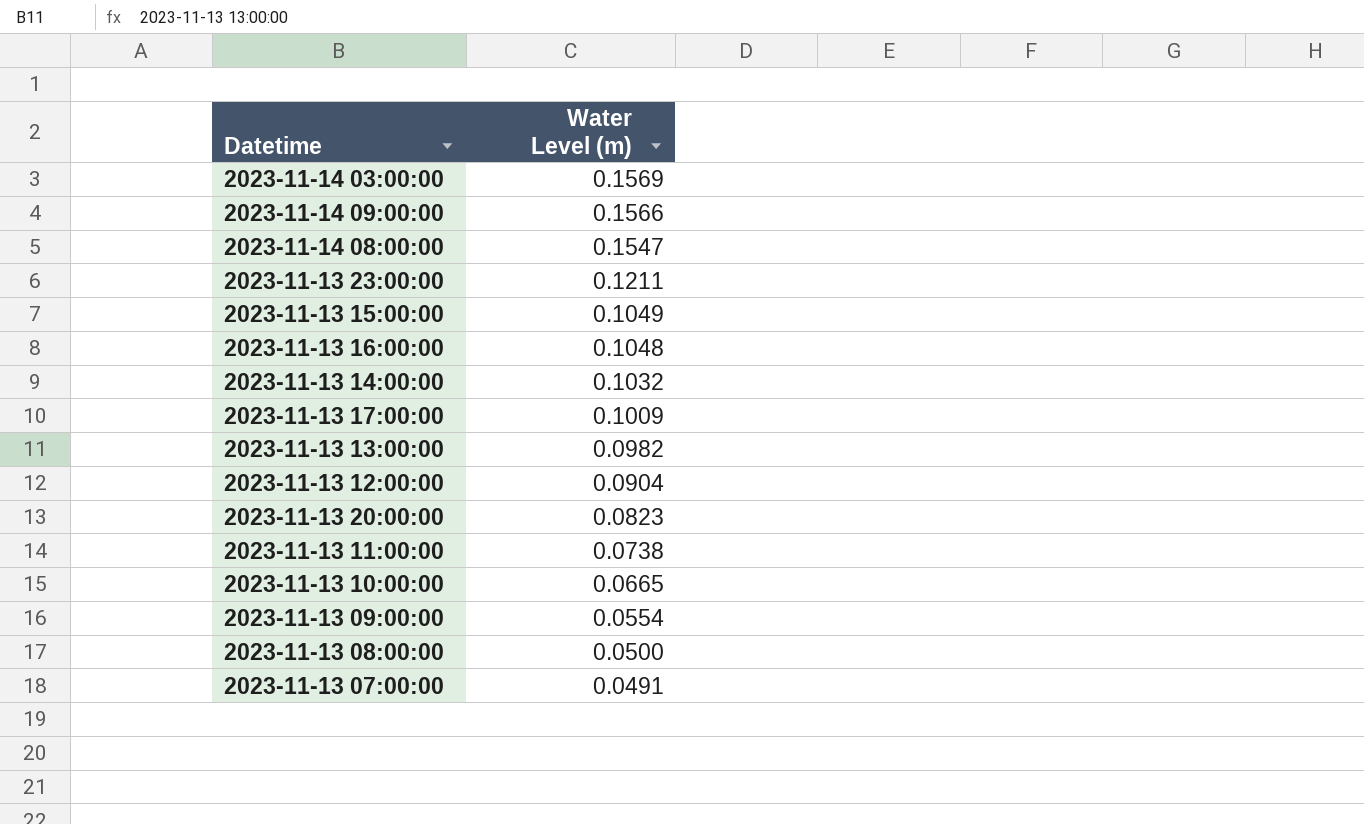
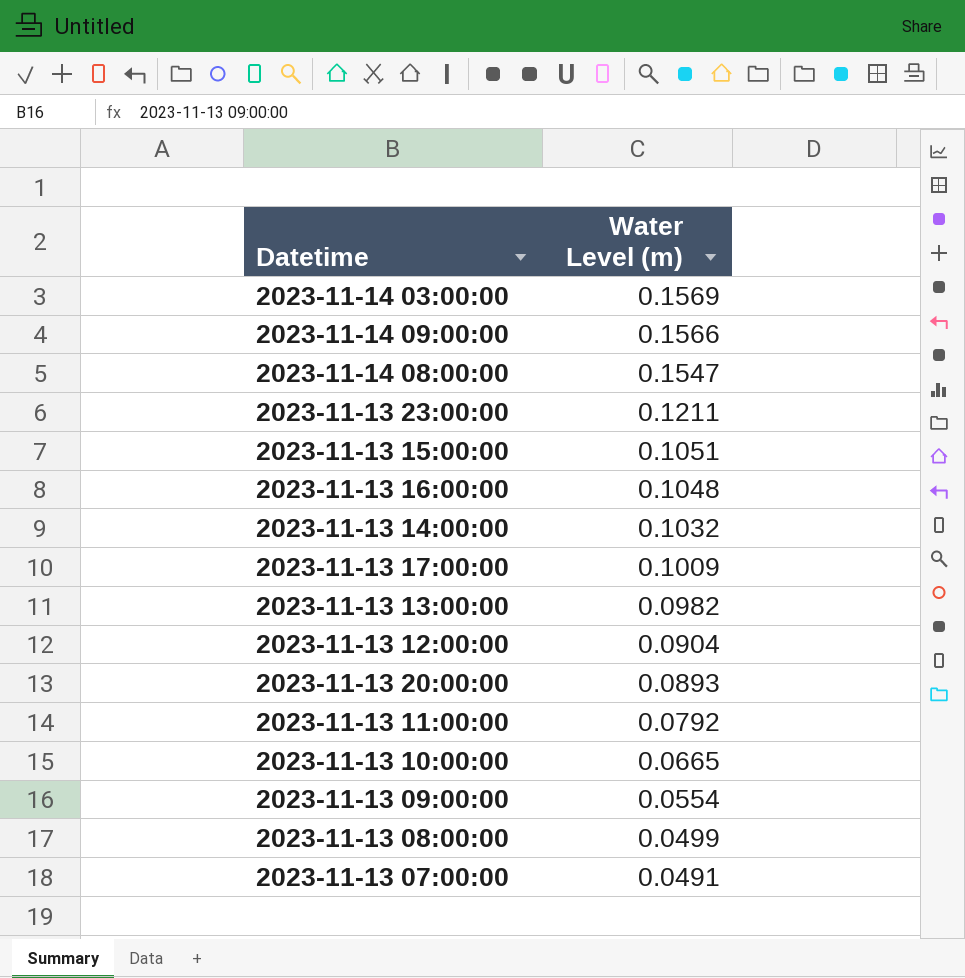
2023-11-13 15:00:00 | Water Level (m): 0.1049 -> 0.1051
2023-11-13 20:00:00 | Water Level (m): 0.0823 -> 0.0893
2023-11-13 11:00:00 | Water Level (m): 0.0738 -> 0.0792
2023-11-13 08:00:00 | Water Level (m): 0.0500 -> 0.0499

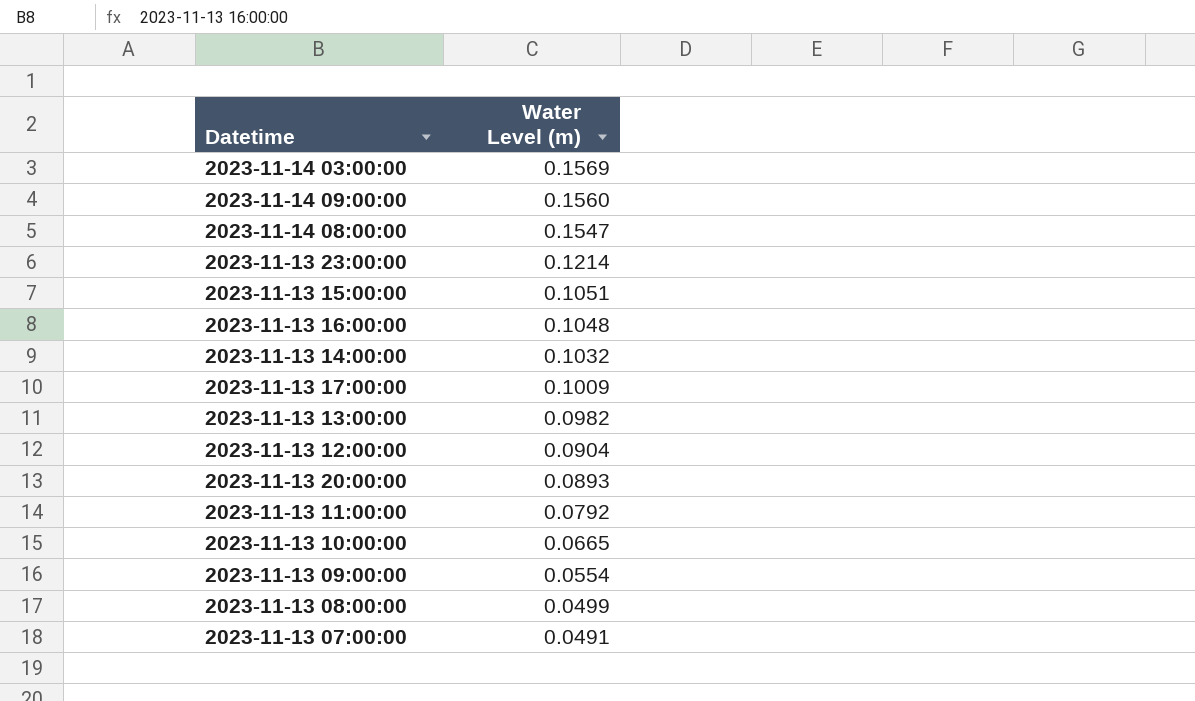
2023-11-14 09:00:00 | Water Level (m): 0.1566 -> 0.1560
2023-11-13 23:00:00 | Water Level (m): 0.1211 -> 0.1214

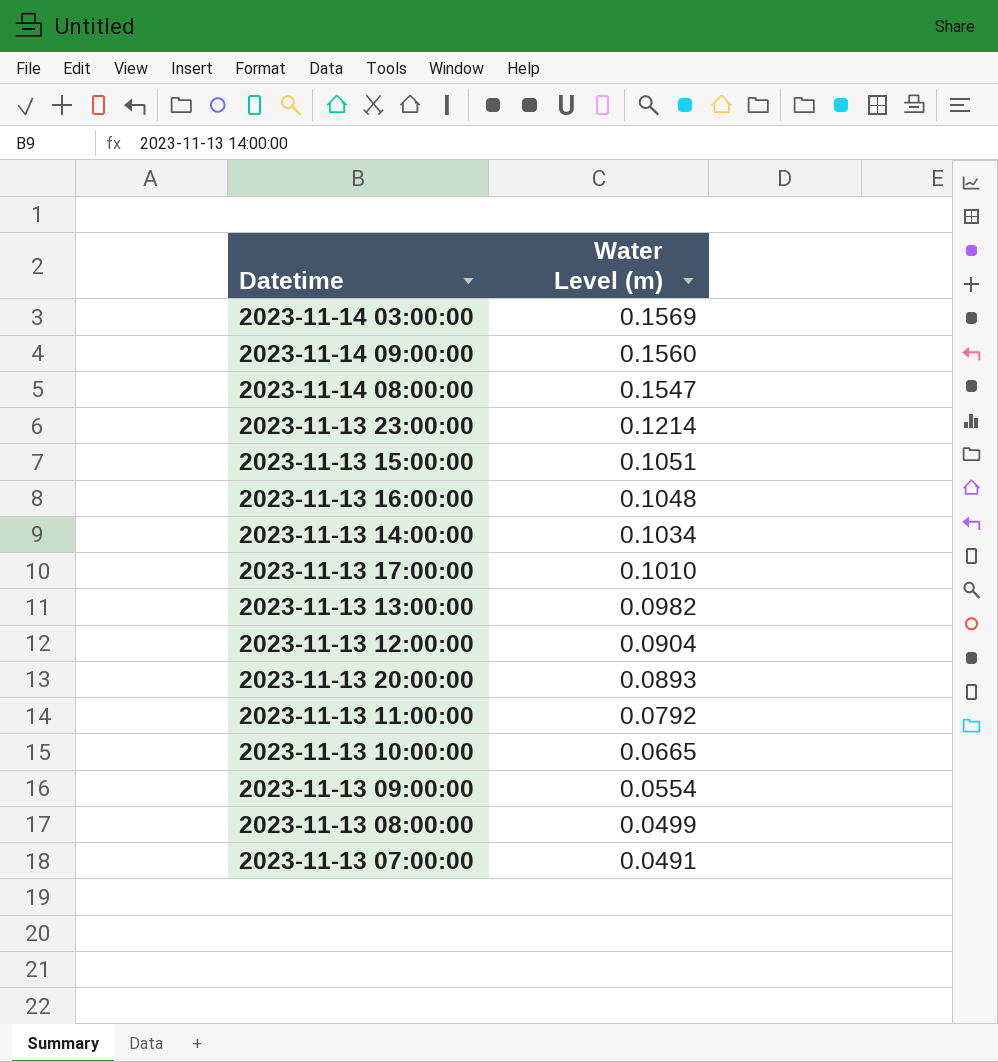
2023-11-13 14:00:00 | Water Level (m): 0.1032 -> 0.1034
2023-11-13 17:00:00 | Water Level (m): 0.1009 -> 0.1010

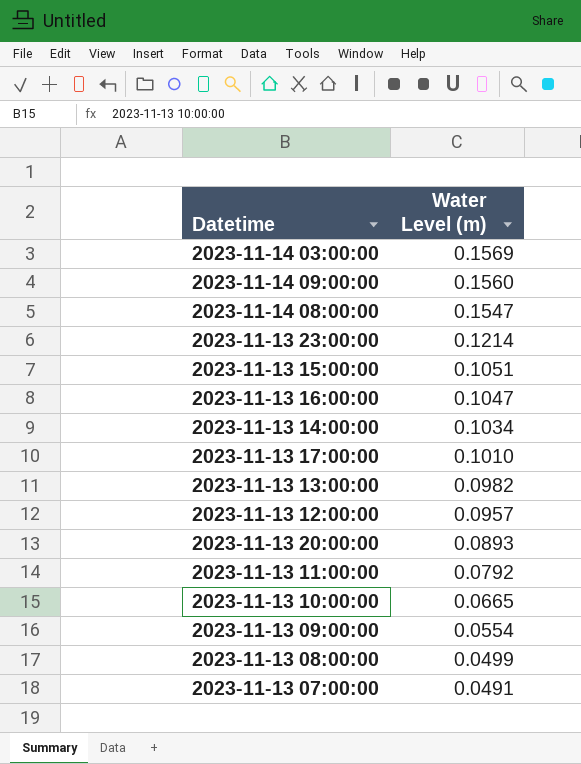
2023-11-13 16:00:00 | Water Level (m): 0.1048 -> 0.1047
2023-11-13 12:00:00 | Water Level (m): 0.0904 -> 0.0957

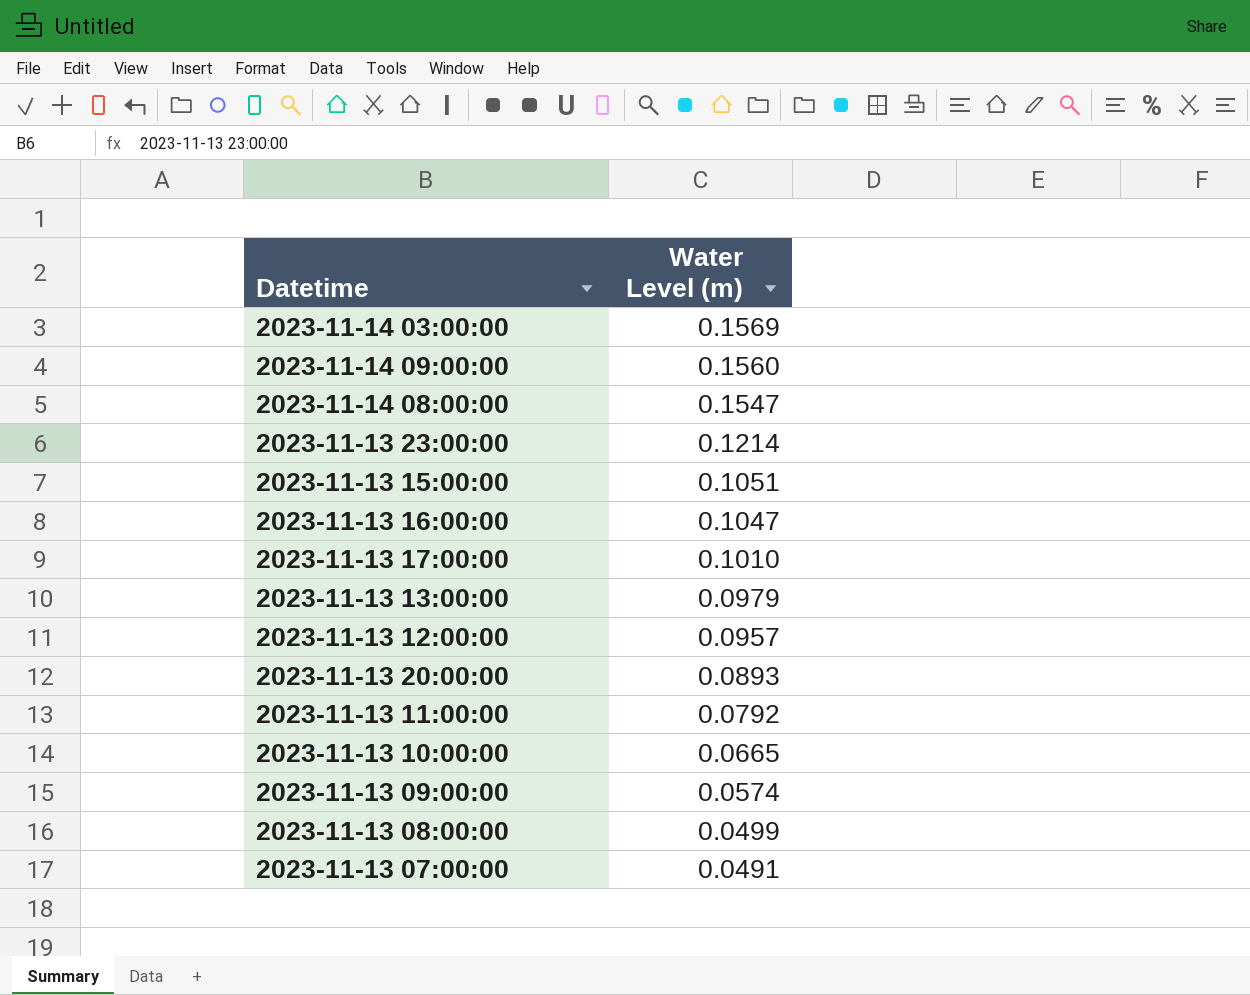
row 2023-11-13 14:00:00: 0.1034 -> none
2023-11-13 13:00:00 | Water Level (m): 0.0982 -> 0.0979
2023-11-13 09:00:00 | Water Level (m): 0.0554 -> 0.0574

